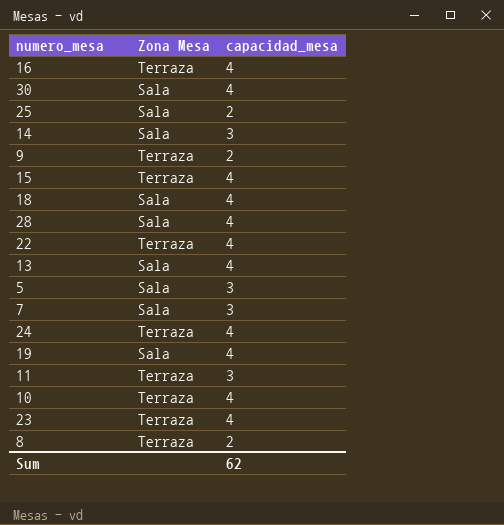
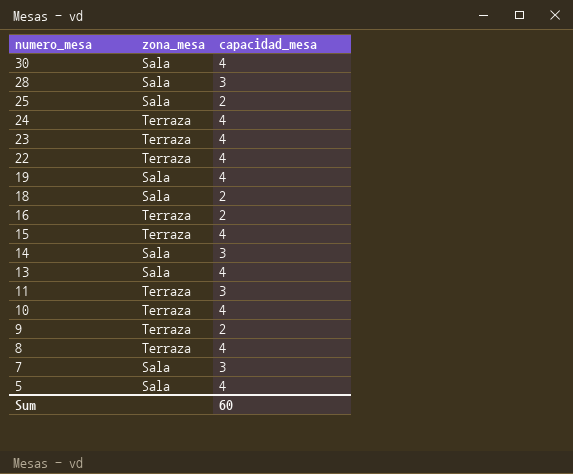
row order: none -> numero_mesa descending
column name: Zona Mesa -> zona_mesa
28 | capacidad_mesa: 4 -> 3
18 | capacidad_mesa: 4 -> 2
16 | capacidad_mesa: 4 -> 2
8 | capacidad_mesa: 2 -> 4
5 | capacidad_mesa: 3 -> 4
Sum | capacidad_mesa: 62 -> 60

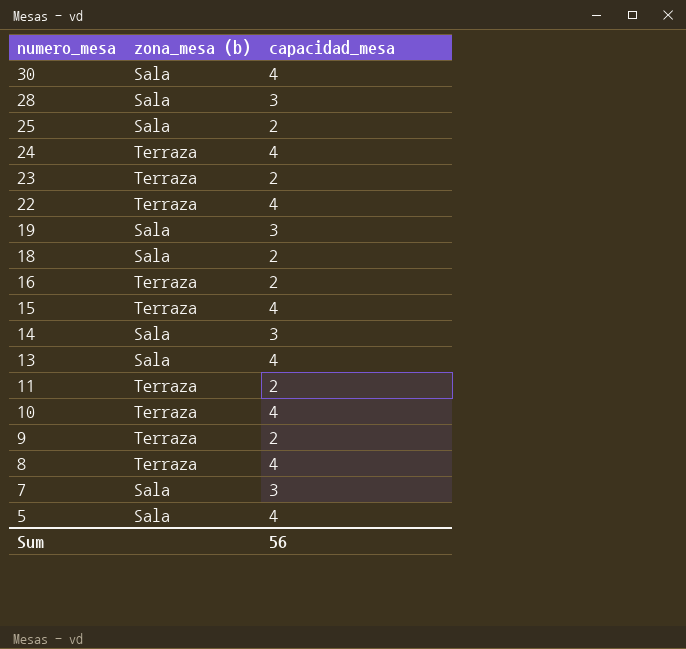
column name: zona_mesa -> zona_mesa (b)
23 | capacidad_mesa: 4 -> 2
19 | capacidad_mesa: 4 -> 3
11 | capacidad_mesa: 3 -> 2
Sum | capacidad_mesa: 60 -> 56

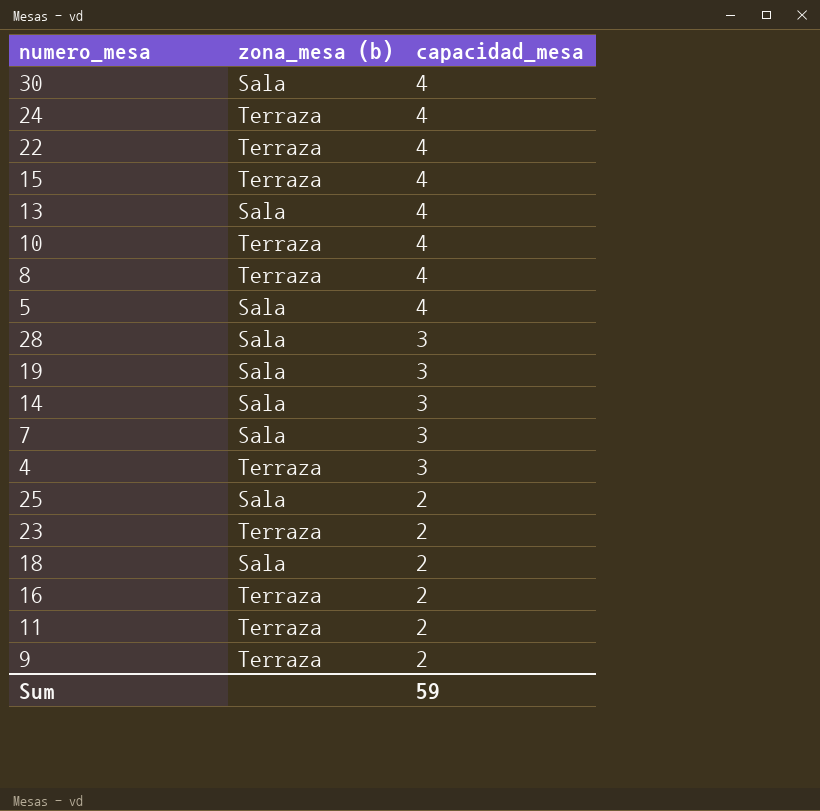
row order: numero_mesa descending -> capacidad_mesa descending
row 4: none -> Terraza | 3
Sum | capacidad_mesa: 56 -> 59

